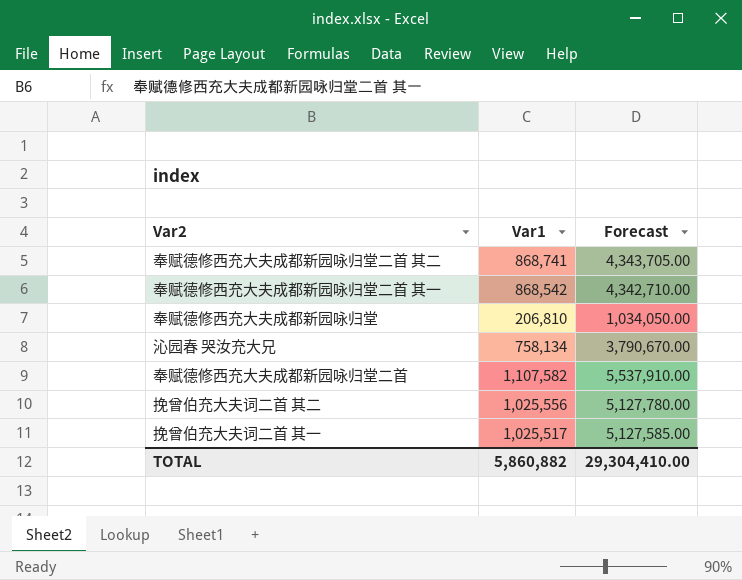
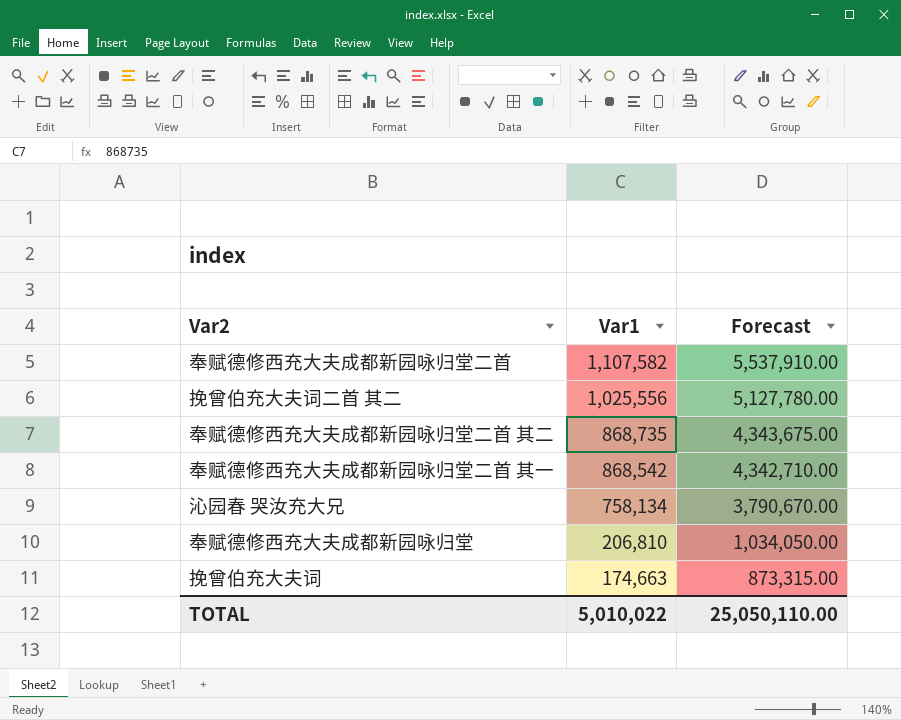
row order: none -> Var1 descending
row 挽曾伯充大夫词二首 其一: 1,025,517 | 5,127,585.00 -> none
奉赋德修西充大夫成都新园咏归堂二首 其二 | Var1: 868,741 -> 868,735
奉赋德修西充大夫成都新园咏归堂二首 其二 | Forecast: 4,343,705.00 -> 4,343,675.00
row 挽曾伯充大夫词: none -> 174,663 | 873,315.00
TOTAL | Var1: 5,860,882 -> 5,010,022
TOTAL | Forecast: 29,304,410.00 -> 25,050,110.00

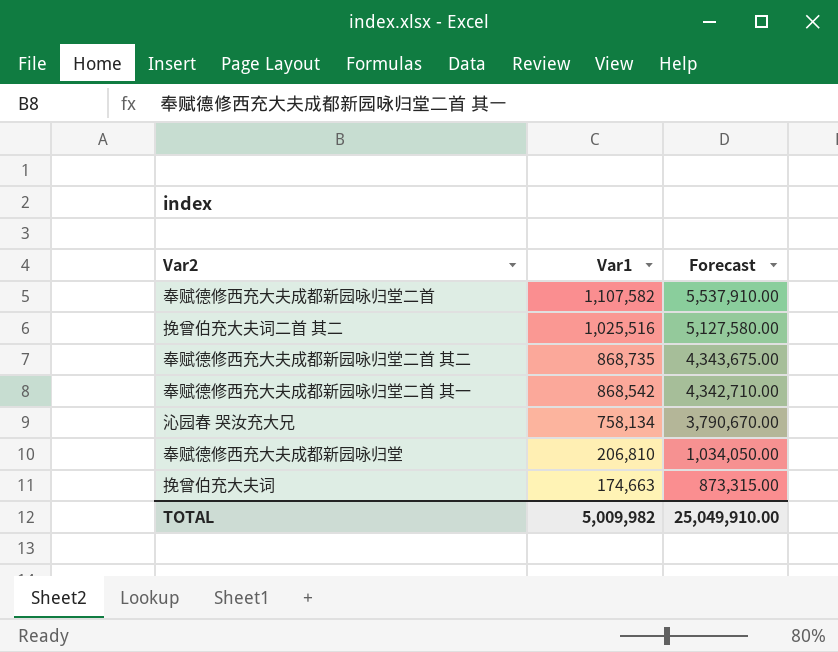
挽曾伯充大夫词二首 其二 | Var1: 1,025,556 -> 1,025,516
挽曾伯充大夫词二首 其二 | Forecast: 5,127,780.00 -> 5,127,580.00
TOTAL | Var1: 5,010,022 -> 5,009,982
TOTAL | Forecast: 25,050,110.00 -> 25,049,910.00

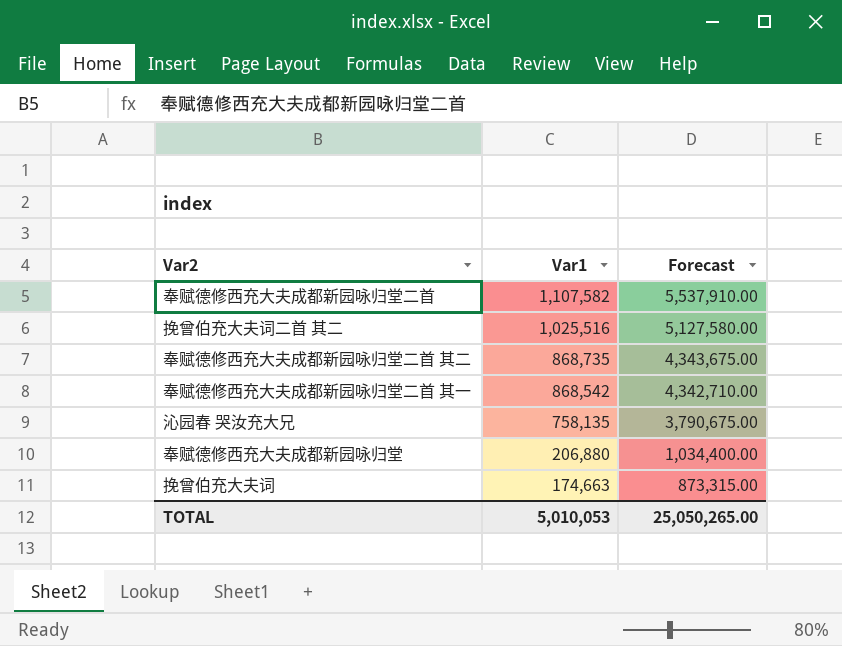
沁园春 哭汝充大兄 | Var1: 758,134 -> 758,135
沁园春 哭汝充大兄 | Forecast: 3,790,670.00 -> 3,790,675.00
奉赋德修西充大夫成都新园咏归堂 | Var1: 206,810 -> 206,880
奉赋德修西充大夫成都新园咏归堂 | Forecast: 1,034,050.00 -> 1,034,400.00
TOTAL | Var1: 5,009,982 -> 5,010,053
TOTAL | Forecast: 25,049,910.00 -> 25,050,265.00

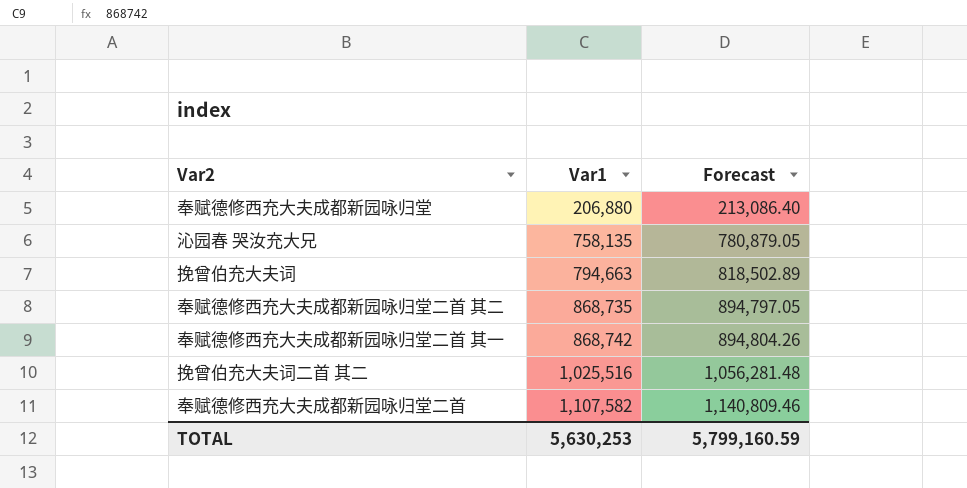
row order: Var1 descending -> Var1 ascending
column Forecast | formula: [Var1] * 5 -> [Var1] * 1.03
挽曾伯充大夫词 | Var1: 174,663 -> 794,663
奉赋德修西充大夫成都新园咏归堂二首 其一 | Var1: 868,542 -> 868,742
TOTAL | Var1: 5,010,053 -> 5,630,253
TOTAL | Forecast: 25,050,265.00 -> 5,799,160.59

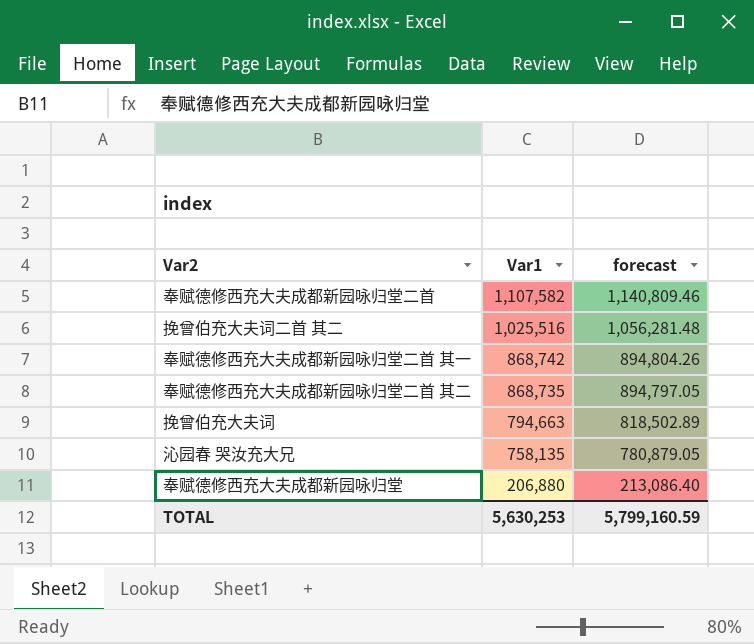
row order: Var1 ascending -> Var1 descending
column name: Forecast -> forecast

